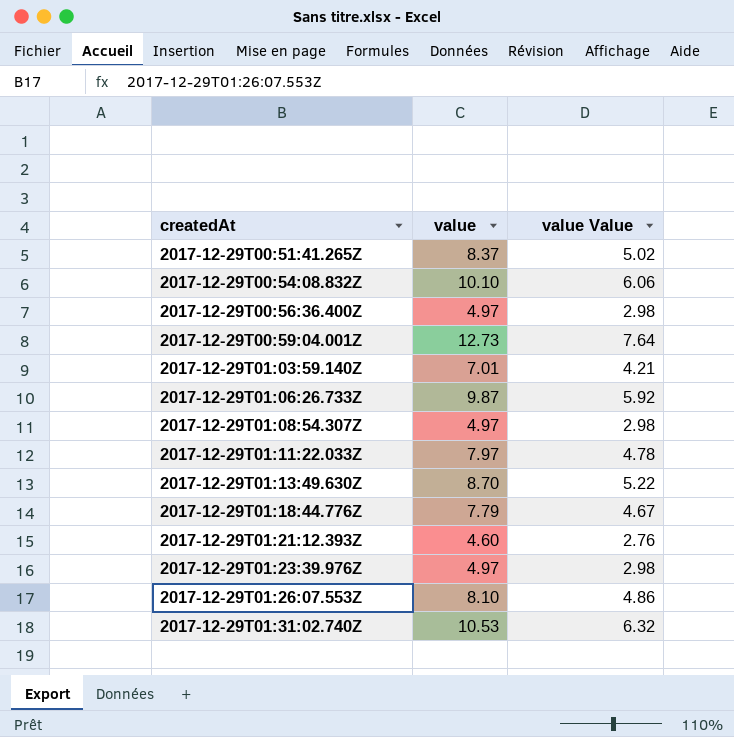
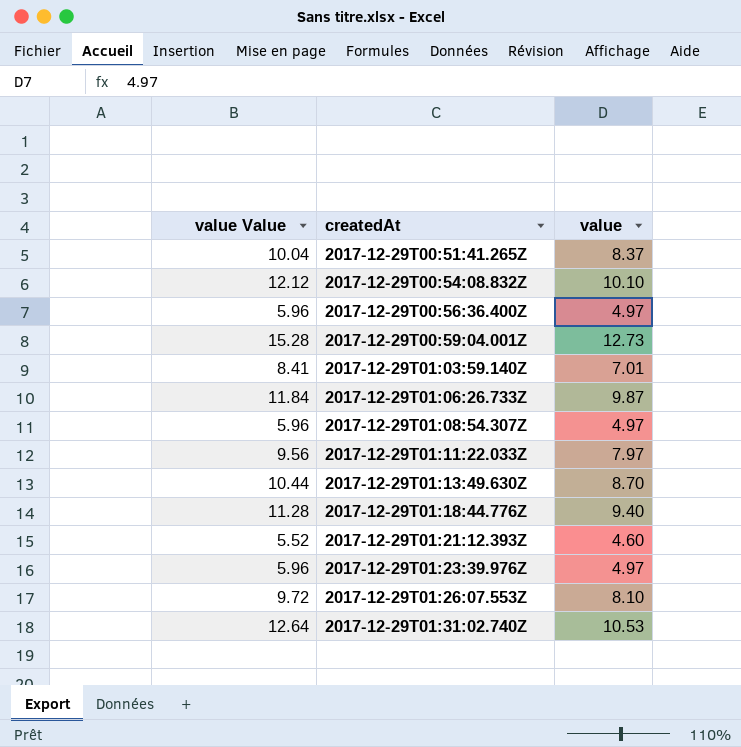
column value Value | formula: [value] * 0.6 -> [value] * 1.2
column value Value | position: 3 -> 1
2017-12-29T01:18:44.776Z | value: 7.79 -> 9.40

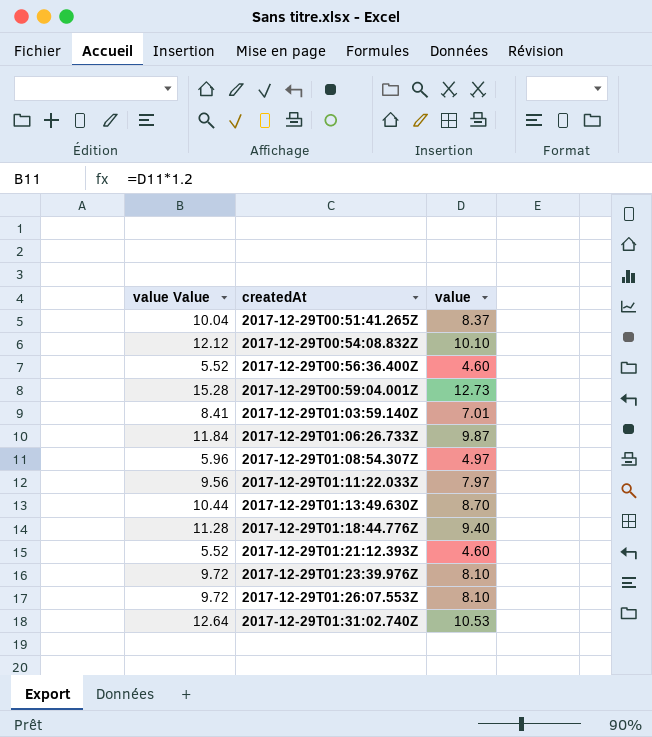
2017-12-29T00:56:36.400Z | value Value: 5.96 -> 5.52
2017-12-29T00:56:36.400Z | value: 4.97 -> 4.60
2017-12-29T01:23:39.976Z | value Value: 5.96 -> 9.72
2017-12-29T01:23:39.976Z | value: 4.97 -> 8.10

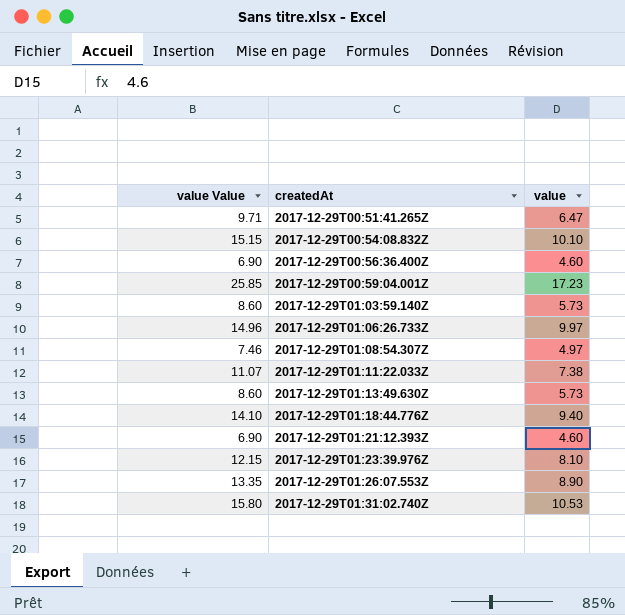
column value Value | formula: [value] * 1.2 -> [value] * 1.5
2017-12-29T00:51:41.265Z | value: 8.37 -> 6.47
2017-12-29T00:59:04.001Z | value: 12.73 -> 17.23
2017-12-29T01:03:59.140Z | value: 7.01 -> 5.73
2017-12-29T01:06:26.733Z | value: 9.87 -> 9.97
2017-12-29T01:11:22.033Z | value: 7.97 -> 7.38
2017-12-29T01:13:49.630Z | value: 8.70 -> 5.73
2017-12-29T01:26:07.553Z | value: 8.10 -> 8.90

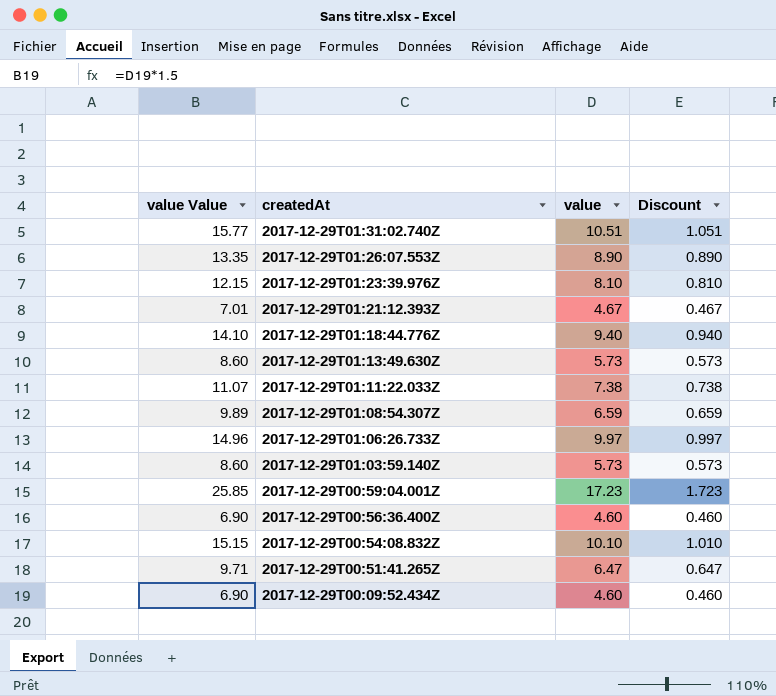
row order: createdAt ascending -> createdAt descending
column Discount | formula: none -> [value] * 0.1
2017-12-29T01:31:02.740Z | value Value: 15.80 -> 15.77
2017-12-29T01:31:02.740Z | value: 10.53 -> 10.51
2017-12-29T01:21:12.393Z | value Value: 6.90 -> 7.01
2017-12-29T01:21:12.393Z | value: 4.60 -> 4.67
2017-12-29T01:08:54.307Z | value Value: 7.46 -> 9.89
2017-12-29T01:08:54.307Z | value: 4.97 -> 6.59
row 2017-12-29T00:09:52.434Z: none -> 6.90 | 4.60 | 0.460

